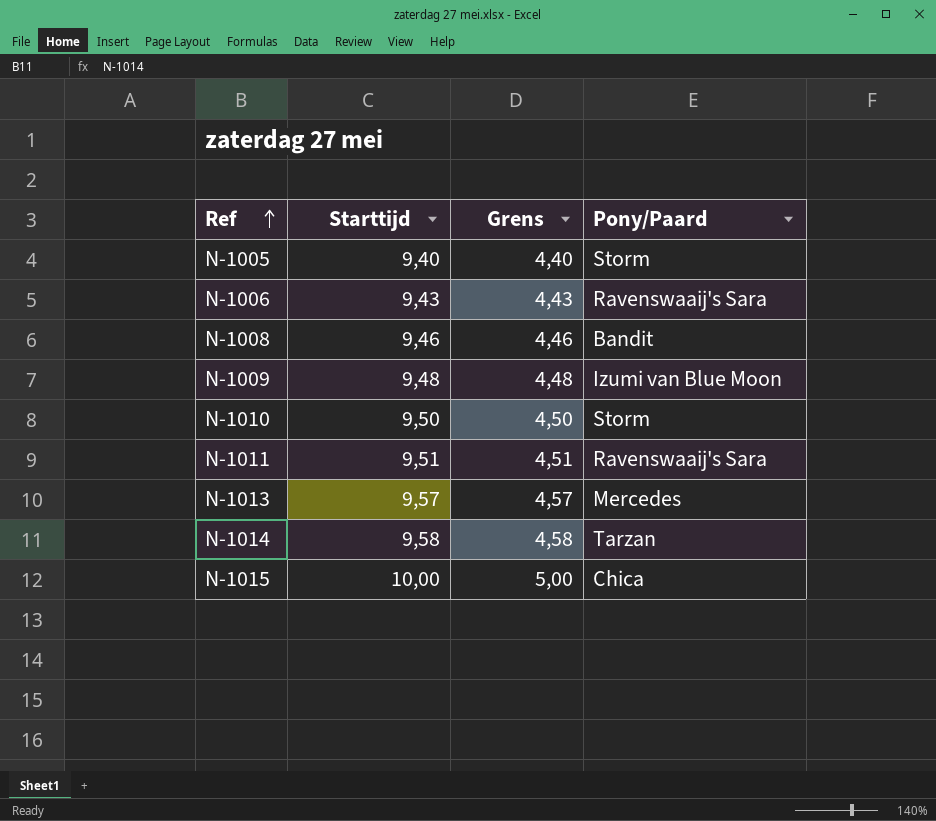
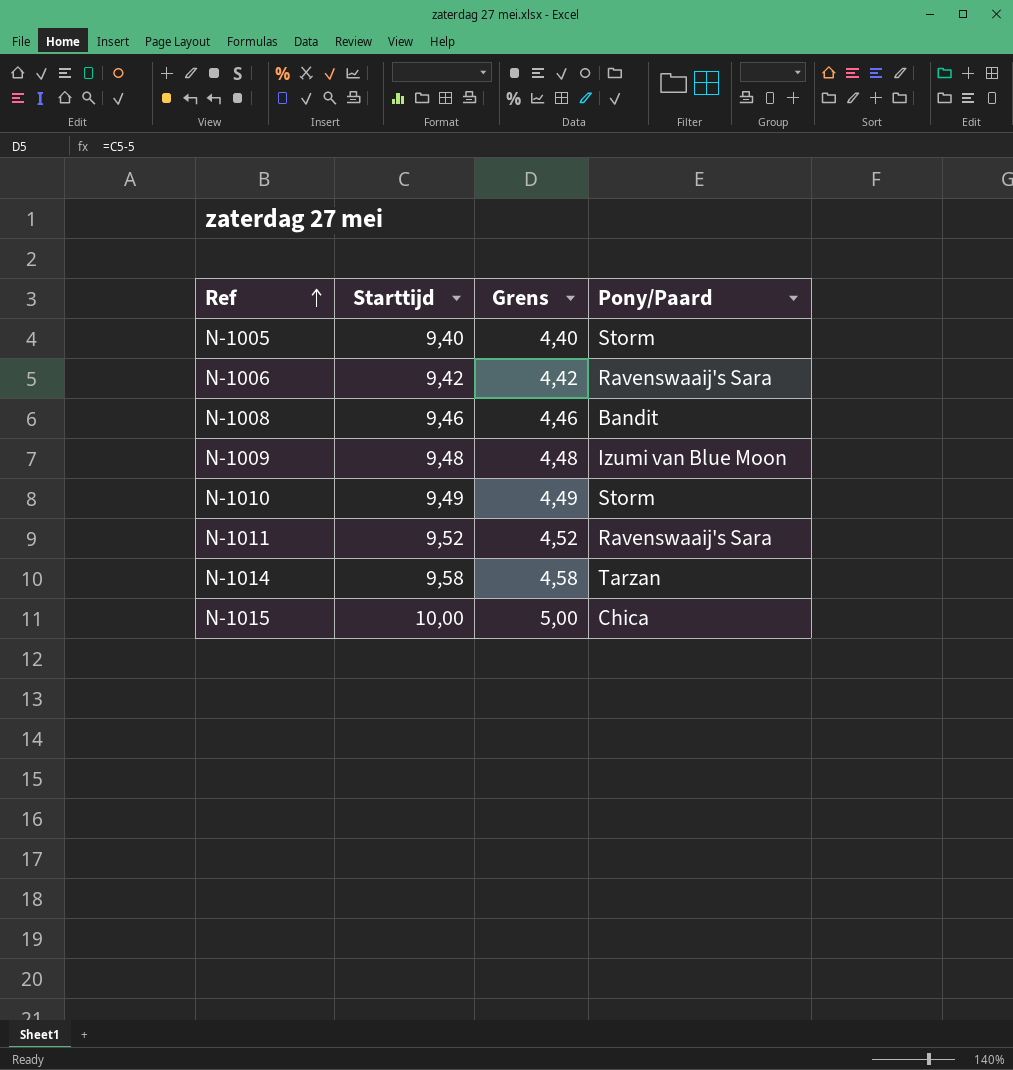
row N-1013: 9,57 | 4,57 | Mercedes -> none
N-1006 | Starttijd: 9,43 -> 9,42
N-1006 | Grens: 4,43 -> 4,42
N-1010 | Starttijd: 9,50 -> 9,49
N-1010 | Grens: 4,50 -> 4,49
N-1011 | Starttijd: 9,51 -> 9,52
N-1011 | Grens: 4,51 -> 4,52

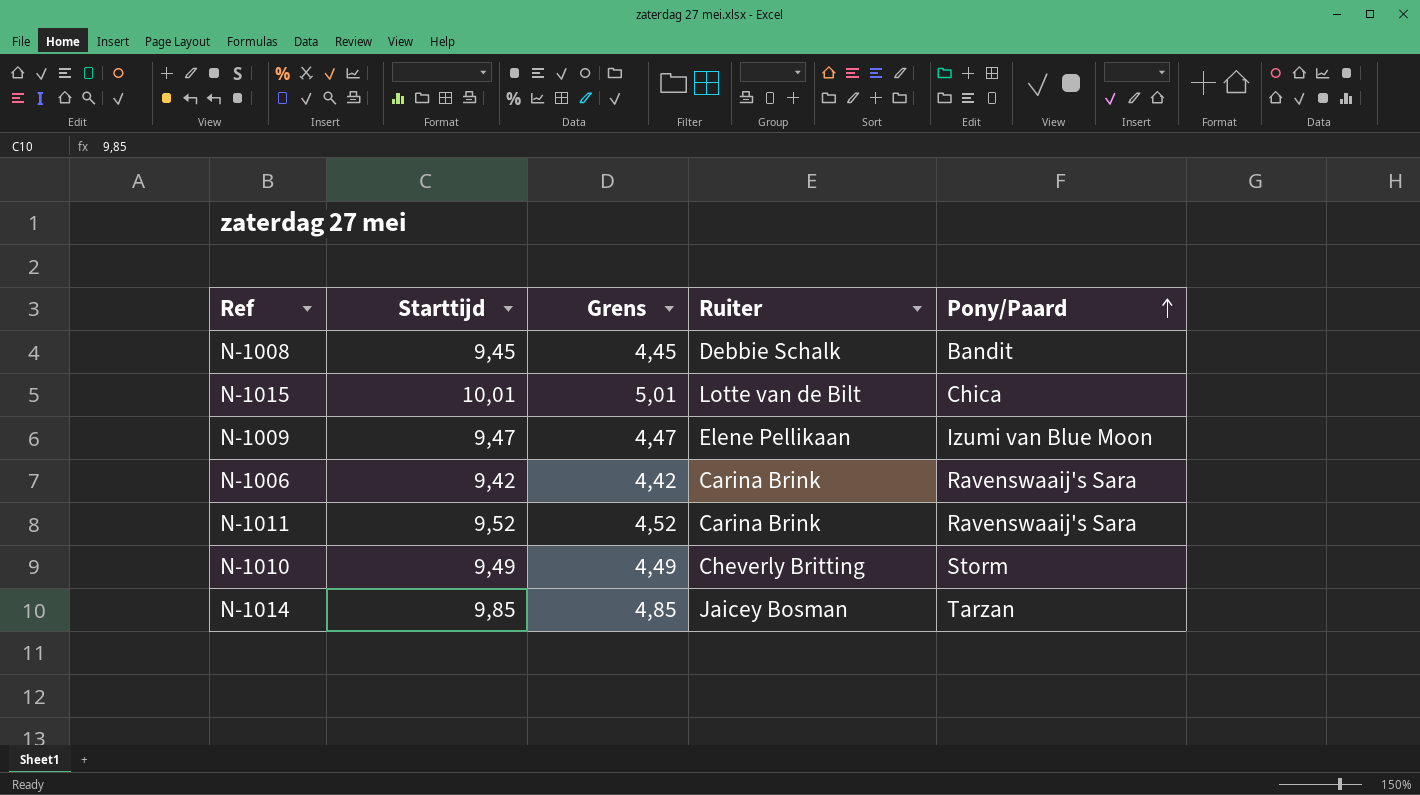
row order: Ref ascending -> Pony/Paard ascending
column Ruiter | position: none -> 4
row N-1005: 9,40 | 4,40 | Storm -> none
N-1008 | Starttijd: 9,46 -> 9,45
N-1008 | Grens: 4,46 -> 4,45
N-1015 | Starttijd: 10,00 -> 10,01
N-1015 | Grens: 5,00 -> 5,01
N-1009 | Starttijd: 9,48 -> 9,47
N-1009 | Grens: 4,48 -> 4,47
N-1014 | Starttijd: 9,58 -> 9,85
N-1014 | Grens: 4,58 -> 4,85

